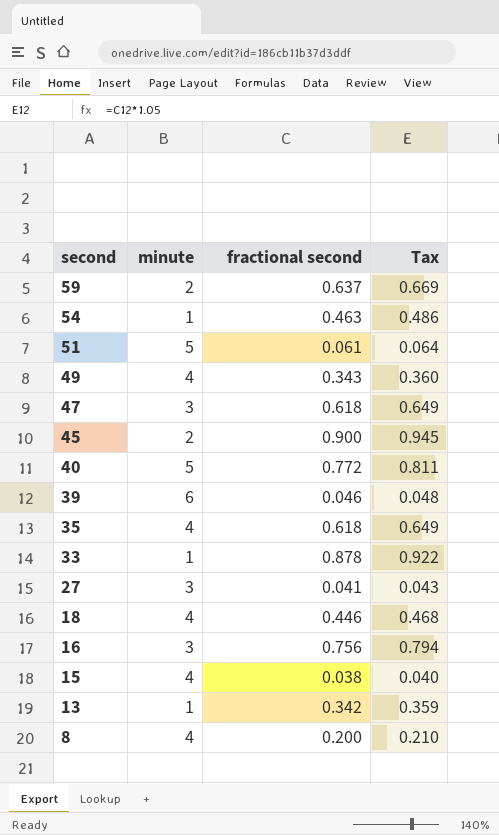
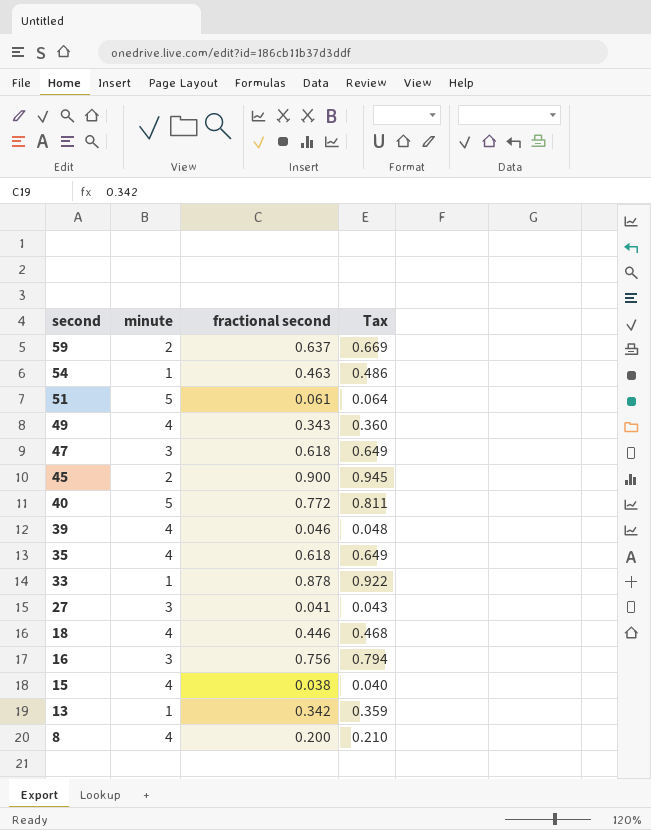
39 | minute: 6 -> 4

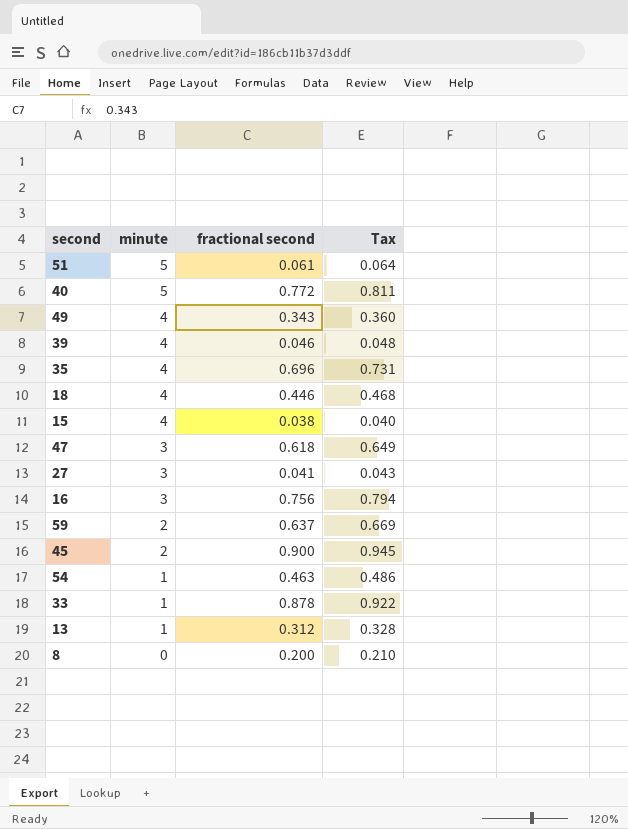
row order: second descending -> minute descending
35 | fractional second: 0.618 -> 0.696
35 | Tax: 0.649 -> 0.731
13 | fractional second: 0.342 -> 0.312
13 | Tax: 0.359 -> 0.328
8 | minute: 4 -> 0

